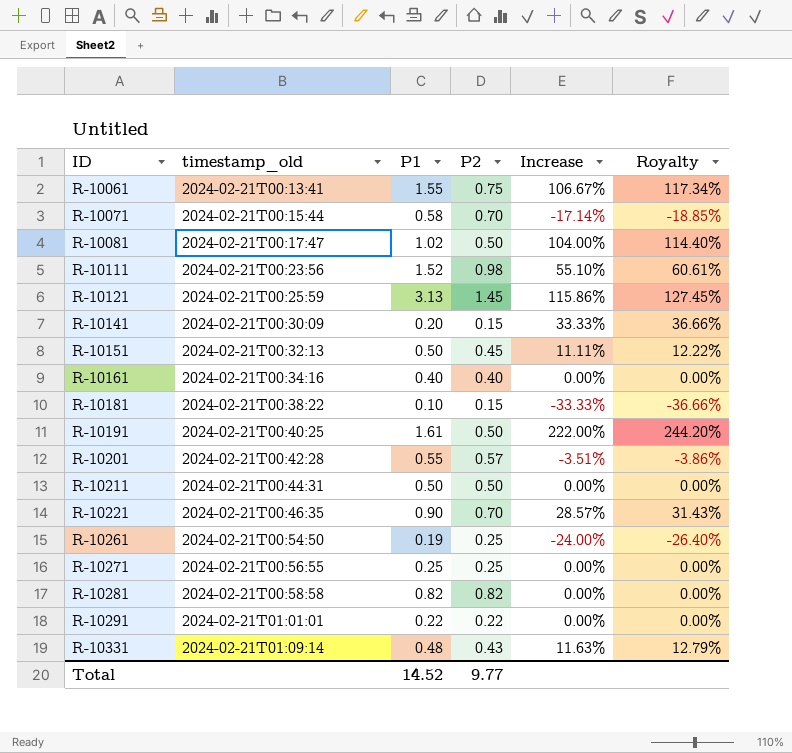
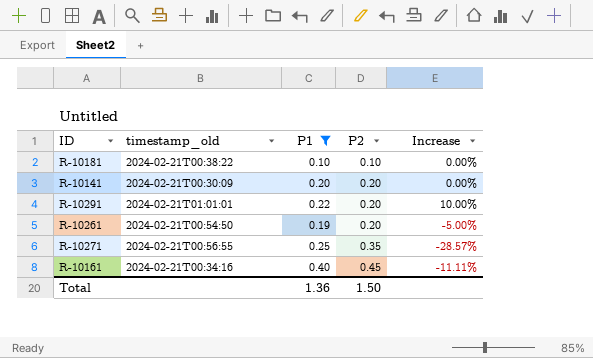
filter: none -> P1 <= 0.40
row order: ID ascending -> P2 ascending
column Royalty | formula: [Increase] * 1.1 -> none
R-10181 | P2: 0.15 -> 0.10
R-10181 | Increase: -33.33% -> 0.00%
R-10141 | P2: 0.15 -> 0.20
R-10141 | Increase: 33.33% -> 0.00%
R-10291 | P2: 0.22 -> 0.20
R-10291 | Increase: 0.00% -> 10.00%
R-10261 | P2: 0.25 -> 0.20
R-10261 | Increase: -24.00% -> -5.00%
R-10271 | P2: 0.25 -> 0.35
R-10271 | Increase: 0.00% -> -28.57%
R-10161 | P2: 0.40 -> 0.45
R-10161 | Increase: 0.00% -> -11.11%
Total | P1: 14.52 -> 1.36
Total | P2: 9.77 -> 1.50

